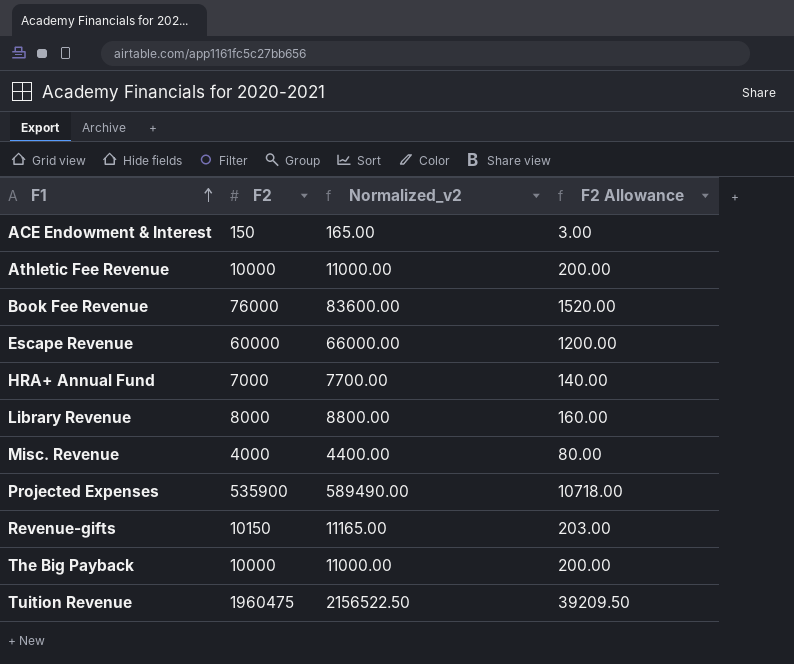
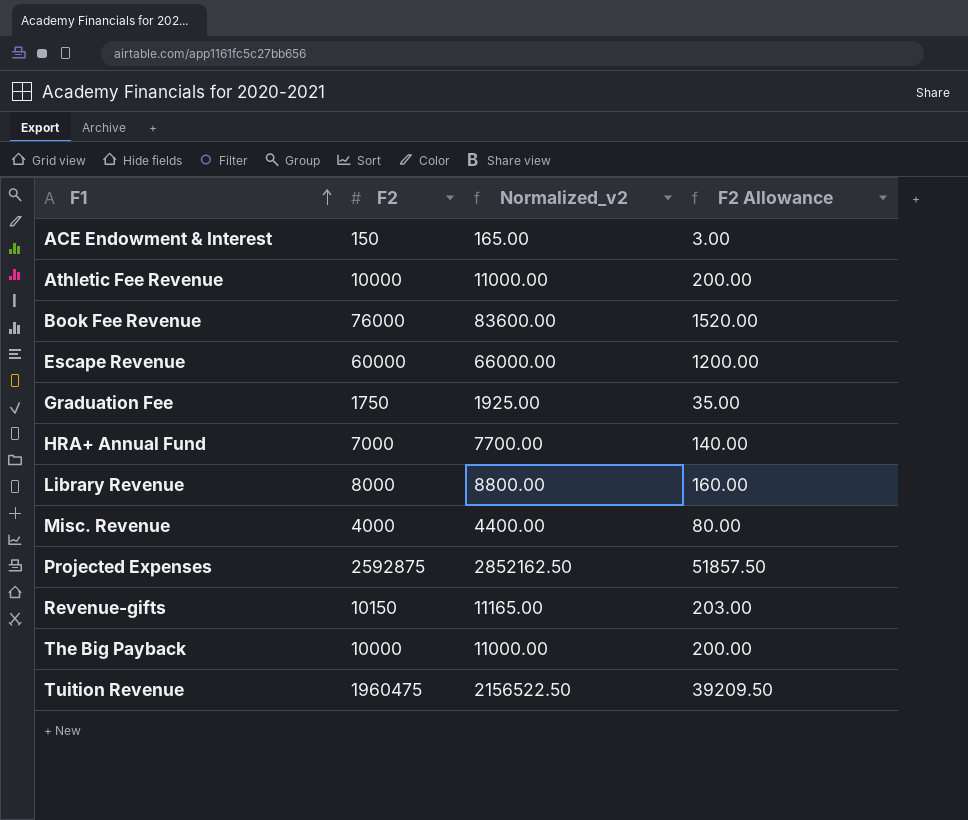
row Graduation Fee: none -> 1750 | 1925.00 | 35.00
Projected Expenses | F2: 535900 -> 2592875
Projected Expenses | Normalized_v2: 589490.00 -> 2852162.50
Projected Expenses | F2 Allowance: 10718.00 -> 51857.50

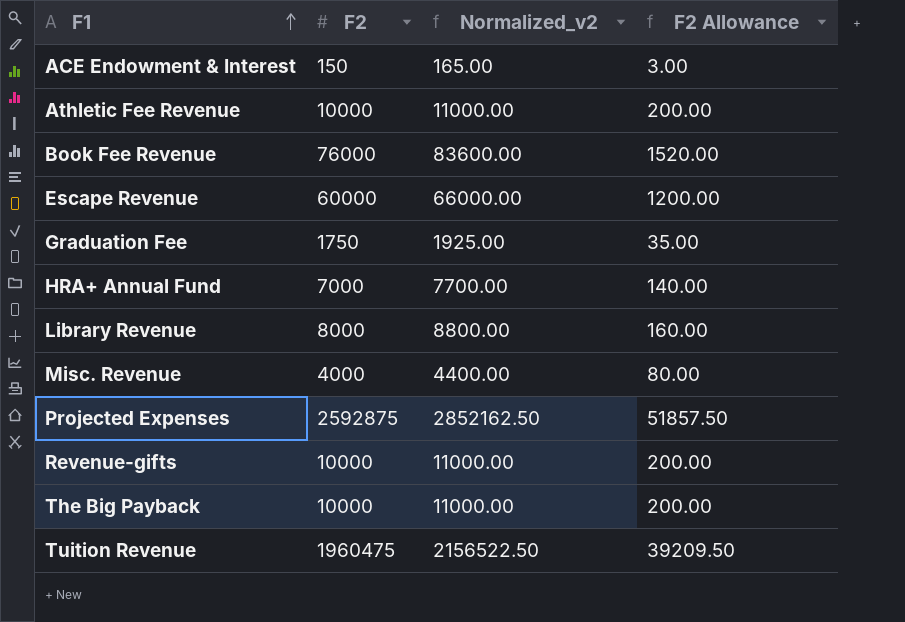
Revenue-gifts | F2: 10150 -> 10000
Revenue-gifts | Normalized_v2: 11165.00 -> 11000.00
Revenue-gifts | F2 Allowance: 203.00 -> 200.00

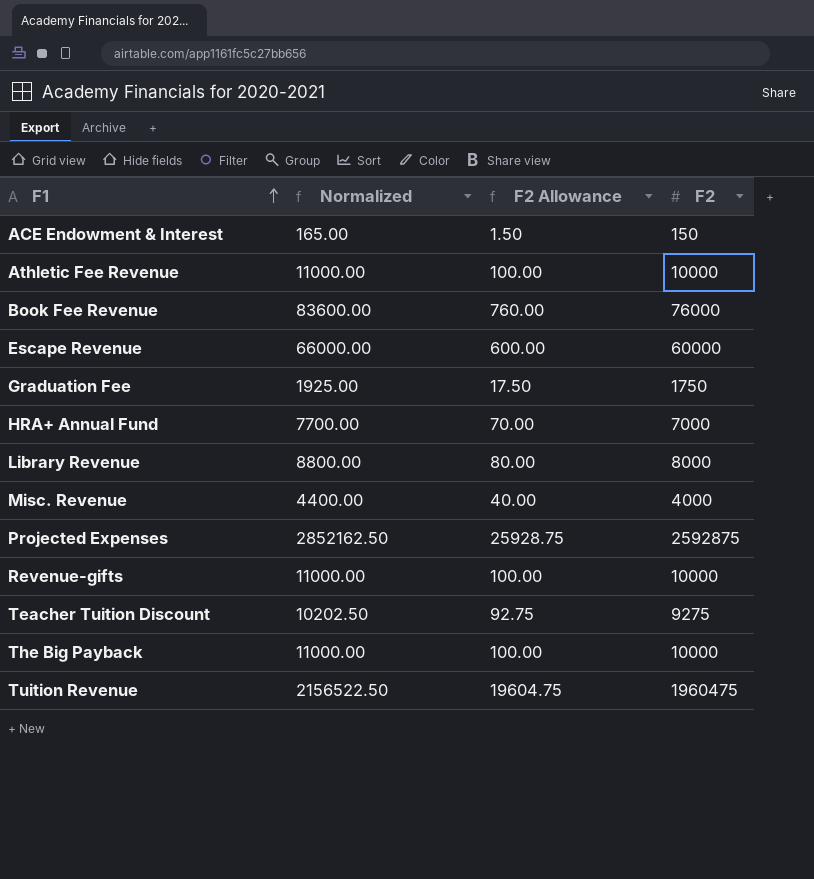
column name: Normalized_v2 -> Normalized
column F2 Allowance | formula: [F2] * 0.02 -> [F2] * 0.01
column F2 | position: 2 -> 4
row Teacher Tuition Discount: none -> 10202.50 | 92.75 | 9275

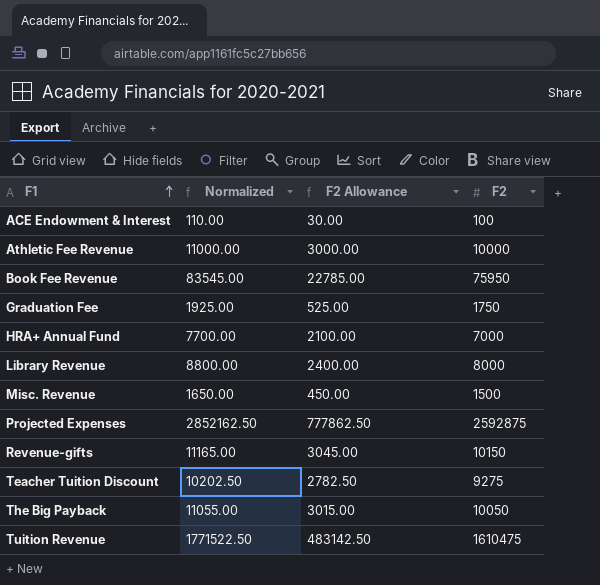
column F2 Allowance | formula: [F2] * 0.01 -> [F2] * 0.3
row Escape Revenue: 66000.00 | 600.00 | 60000 -> none
ACE Endowment & Interest | Normalized: 165.00 -> 110.00
ACE Endowment & Interest | F2: 150 -> 100
Book Fee Revenue | Normalized: 83600.00 -> 83545.00
Book Fee Revenue | F2: 76000 -> 75950
Misc. Revenue | Normalized: 4400.00 -> 1650.00
Misc. Revenue | F2: 4000 -> 1500
Revenue-gifts | Normalized: 11000.00 -> 11165.00
Revenue-gifts | F2: 10000 -> 10150
The Big Payback | Normalized: 11000.00 -> 11055.00
The Big Payback | F2: 10000 -> 10050
Tuition Revenue | Normalized: 2156522.50 -> 1771522.50
Tuition Revenue | F2: 1960475 -> 1610475

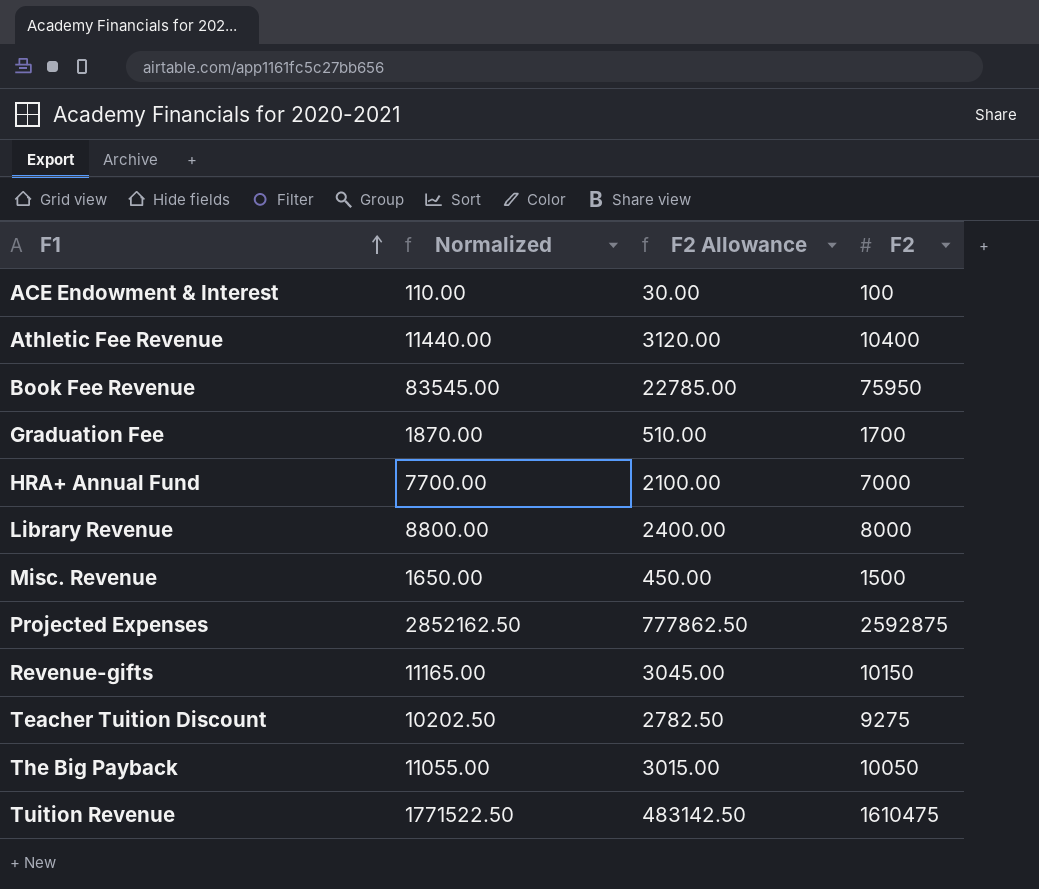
Athletic Fee Revenue | Normalized: 11000.00 -> 11440.00
Athletic Fee Revenue | F2 Allowance: 3000.00 -> 3120.00
Athletic Fee Revenue | F2: 10000 -> 10400
Graduation Fee | Normalized: 1925.00 -> 1870.00
Graduation Fee | F2 Allowance: 525.00 -> 510.00
Graduation Fee | F2: 1750 -> 1700

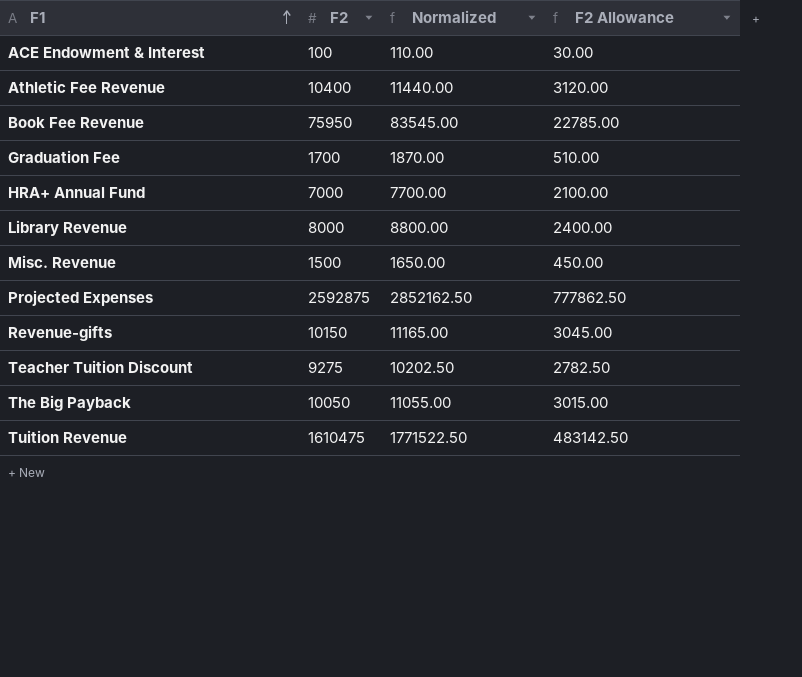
column F2 | position: 4 -> 2

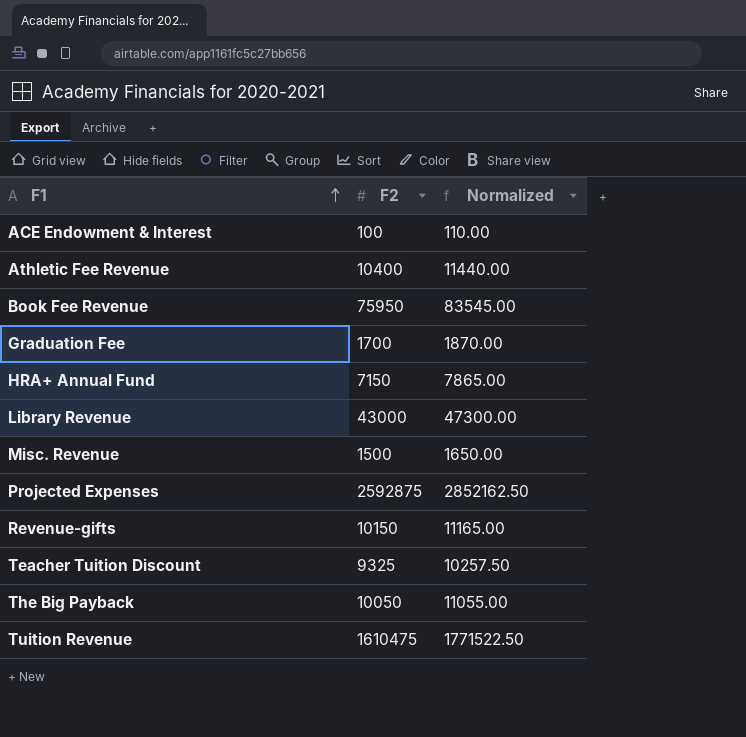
column F2 Allowance | formula: [F2] * 0.3 -> none
HRA+ Annual Fund | F2: 7000 -> 7150
HRA+ Annual Fund | Normalized: 7700.00 -> 7865.00
Library Revenue | F2: 8000 -> 43000
Library Revenue | Normalized: 8800.00 -> 47300.00
Teacher Tuition Discount | F2: 9275 -> 9325
Teacher Tuition Discount | Normalized: 10202.50 -> 10257.50

